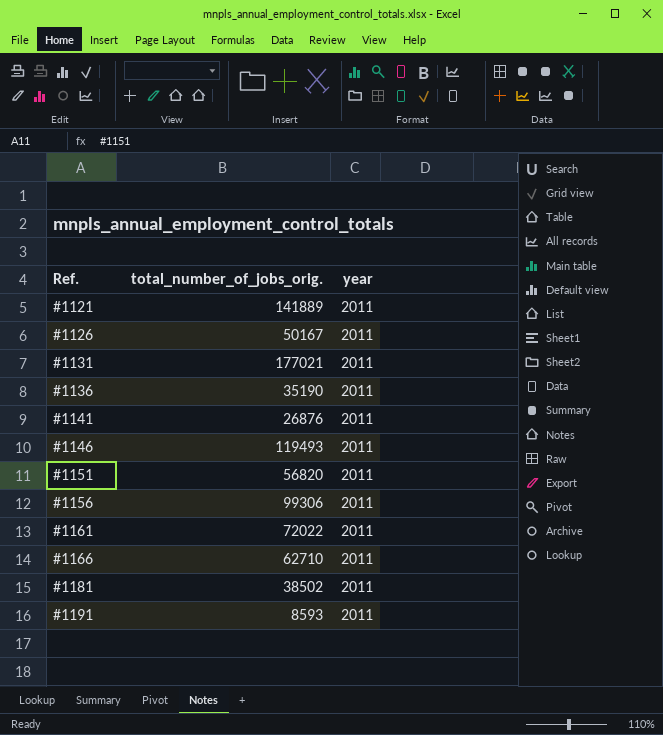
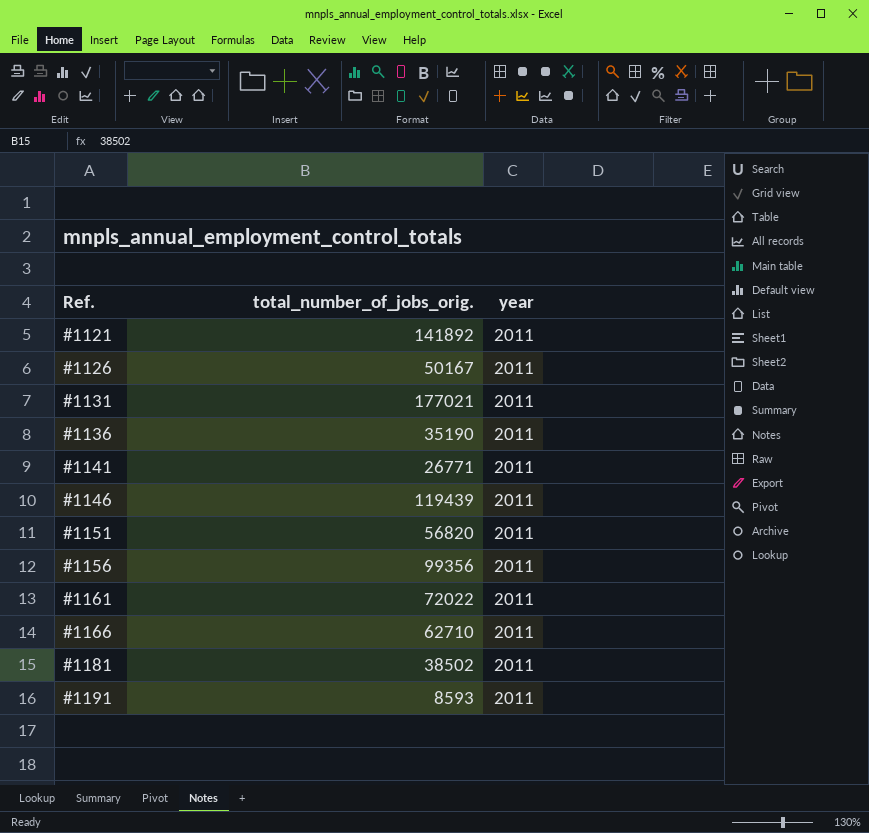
#1121 | total_number_of_jobs_orig.: 141889 -> 141892
#1141 | total_number_of_jobs_orig.: 26876 -> 26771
#1146 | total_number_of_jobs_orig.: 119493 -> 119439
#1156 | total_number_of_jobs_orig.: 99306 -> 99356

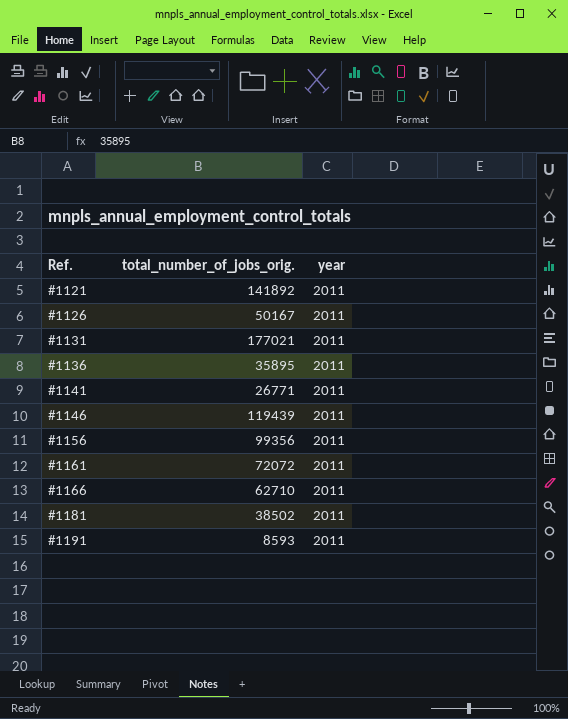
row #1151: 56820 | 2011 -> none
#1136 | total_number_of_jobs_orig.: 35190 -> 35895
#1161 | total_number_of_jobs_orig.: 72022 -> 72072

